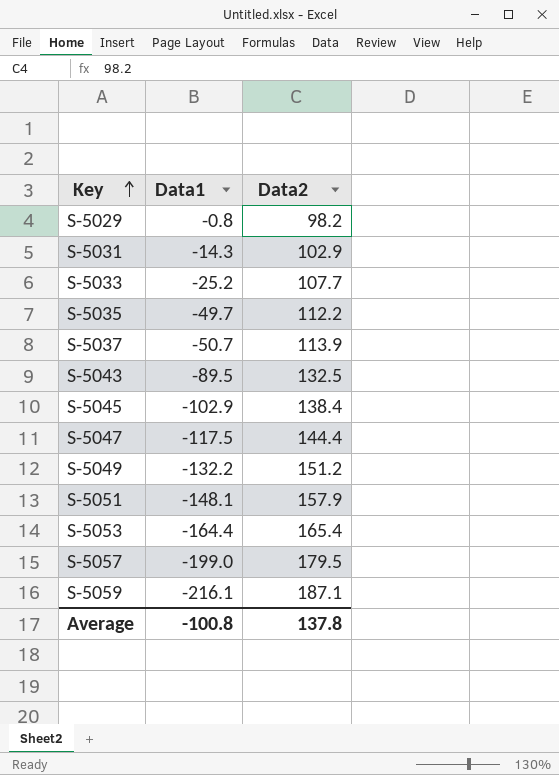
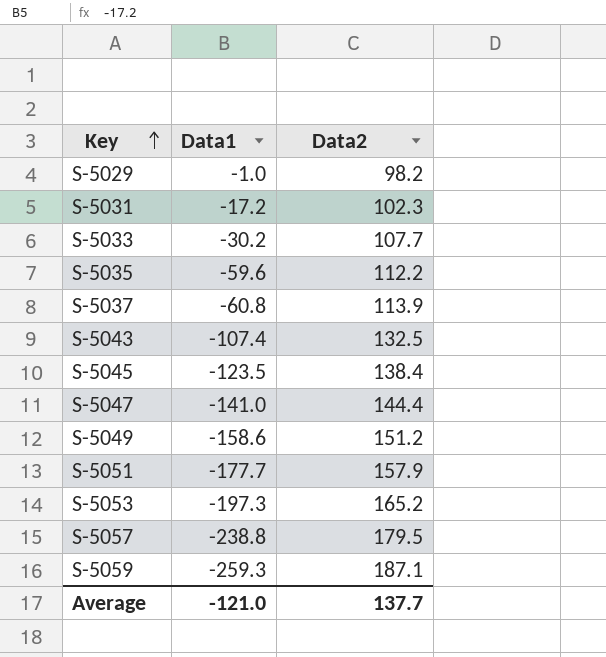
S-5029 | Data1: -0.8 -> -1.0
S-5031 | Data1: -14.3 -> -17.2
S-5031 | Data2: 102.9 -> 102.3
S-5033 | Data1: -25.2 -> -30.2
S-5035 | Data1: -49.7 -> -59.6
S-5037 | Data1: -50.7 -> -60.8
S-5043 | Data1: -89.5 -> -107.4
S-5045 | Data1: -102.9 -> -123.5
S-5047 | Data1: -117.5 -> -141.0
S-5049 | Data1: -132.2 -> -158.6
S-5051 | Data1: -148.1 -> -177.7
S-5053 | Data1: -164.4 -> -197.3
S-5053 | Data2: 165.4 -> 165.2
S-5057 | Data1: -199.0 -> -238.8
S-5059 | Data1: -216.1 -> -259.3
Average | Data1: -100.8 -> -121.0
Average | Data2: 137.8 -> 137.7

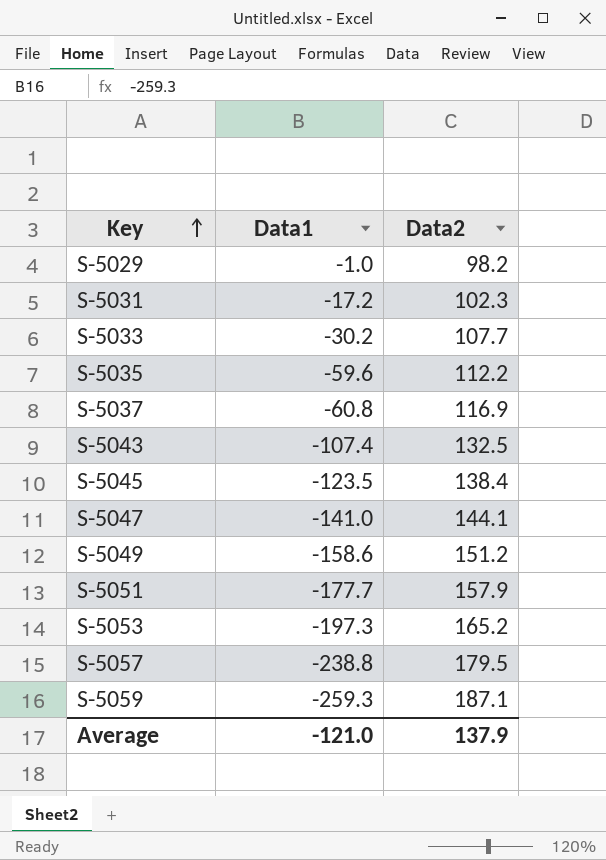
S-5037 | Data2: 113.9 -> 116.9
S-5047 | Data2: 144.4 -> 144.1
Average | Data2: 137.7 -> 137.9

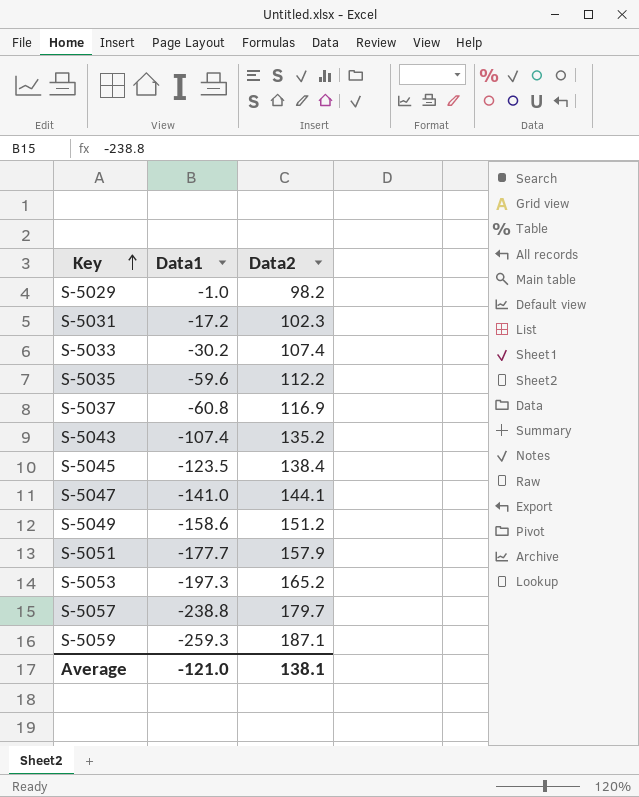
S-5033 | Data2: 107.7 -> 107.4
S-5043 | Data2: 132.5 -> 135.2
S-5057 | Data2: 179.5 -> 179.7
Average | Data2: 137.9 -> 138.1

